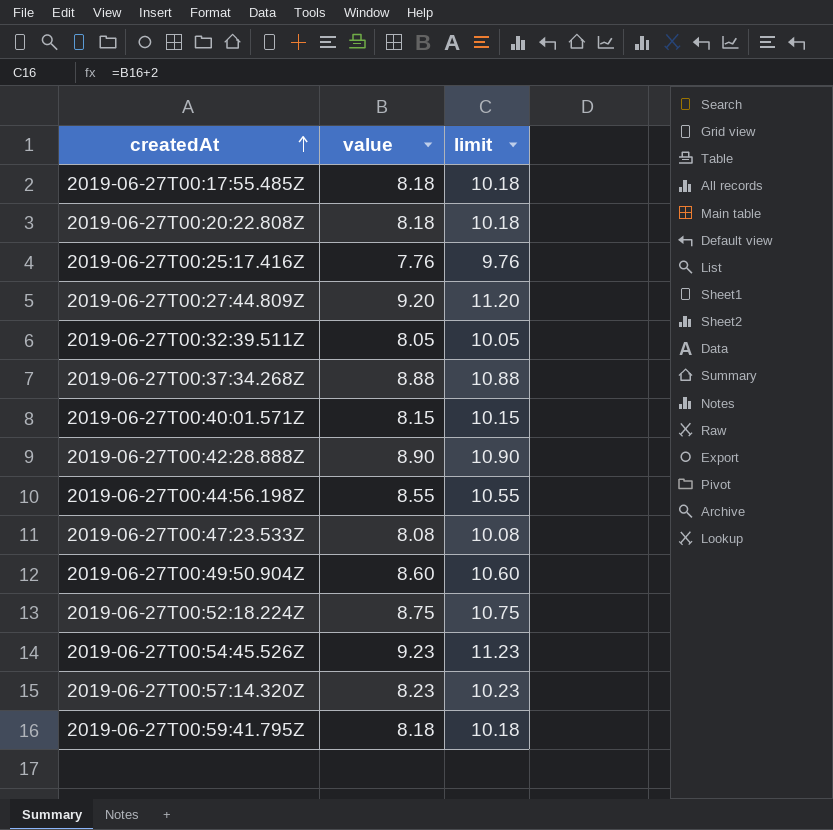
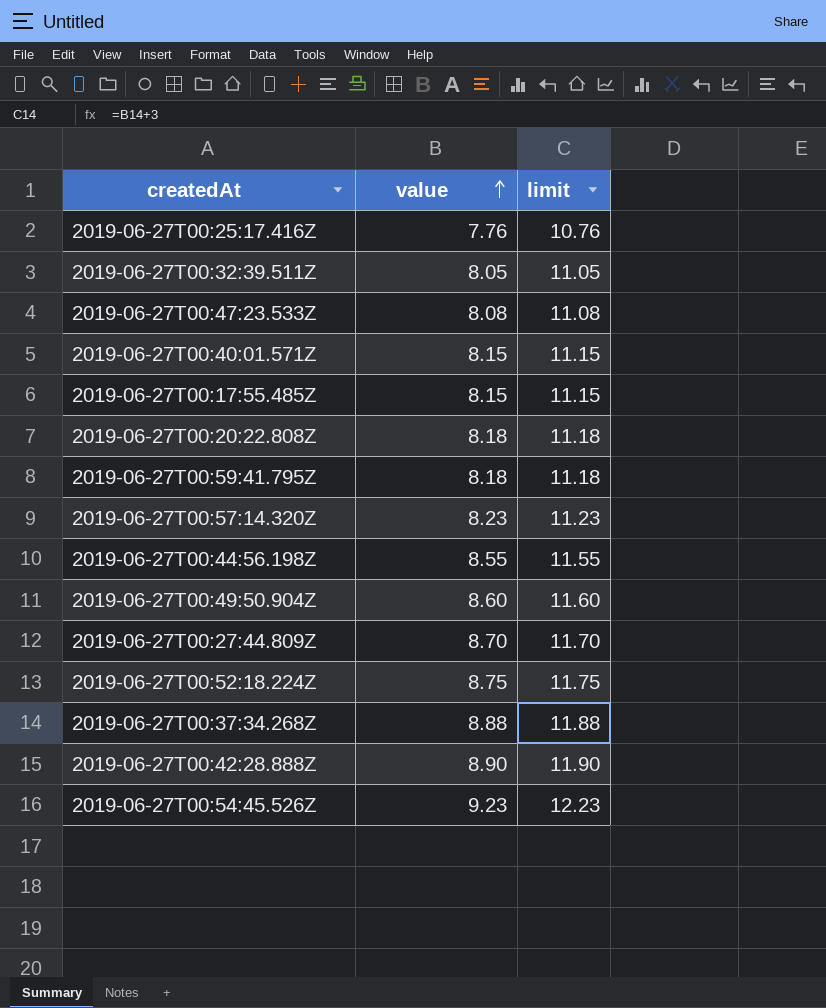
row order: createdAt ascending -> value ascending
column limit | formula: [value] + 2 -> [value] + 3
2019-06-27T00:17:55.485Z | value: 8.18 -> 8.15
2019-06-27T00:27:44.809Z | value: 9.20 -> 8.70

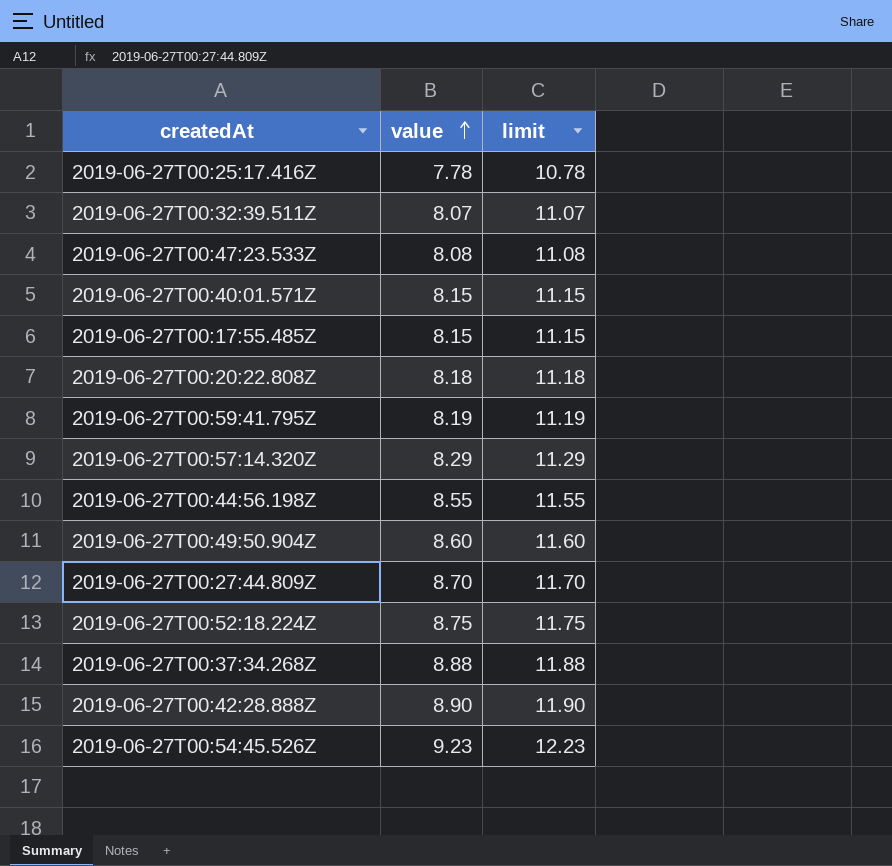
2019-06-27T00:25:17.416Z | value: 7.76 -> 7.78
2019-06-27T00:25:17.416Z | limit: 10.76 -> 10.78
2019-06-27T00:32:39.511Z | value: 8.05 -> 8.07
2019-06-27T00:32:39.511Z | limit: 11.05 -> 11.07
2019-06-27T00:59:41.795Z | value: 8.18 -> 8.19
2019-06-27T00:59:41.795Z | limit: 11.18 -> 11.19
2019-06-27T00:57:14.320Z | value: 8.23 -> 8.29
2019-06-27T00:57:14.320Z | limit: 11.23 -> 11.29

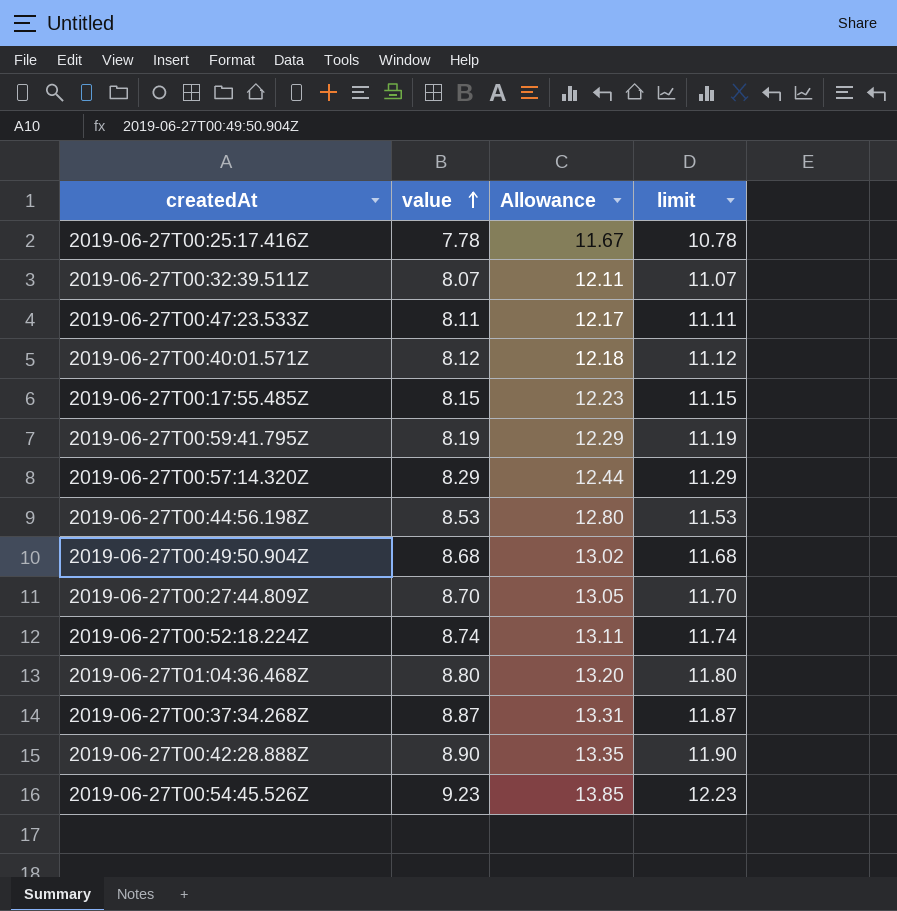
column Allowance | formula: none -> [value] * 1.5
row 2019-06-27T00:20:22.808Z: 8.18 | 11.18 -> none
2019-06-27T00:47:23.533Z | value: 8.08 -> 8.11
2019-06-27T00:47:23.533Z | limit: 11.08 -> 11.11
2019-06-27T00:40:01.571Z | value: 8.15 -> 8.12
2019-06-27T00:40:01.571Z | limit: 11.15 -> 11.12
2019-06-27T00:44:56.198Z | value: 8.55 -> 8.53
2019-06-27T00:44:56.198Z | limit: 11.55 -> 11.53
2019-06-27T00:49:50.904Z | value: 8.60 -> 8.68
2019-06-27T00:49:50.904Z | limit: 11.60 -> 11.68
2019-06-27T00:52:18.224Z | value: 8.75 -> 8.74
2019-06-27T00:52:18.224Z | limit: 11.75 -> 11.74
row 2019-06-27T01:04:36.468Z: none -> 8.80 | 13.20 | 11.80
2019-06-27T00:37:34.268Z | value: 8.88 -> 8.87
2019-06-27T00:37:34.268Z | limit: 11.88 -> 11.87

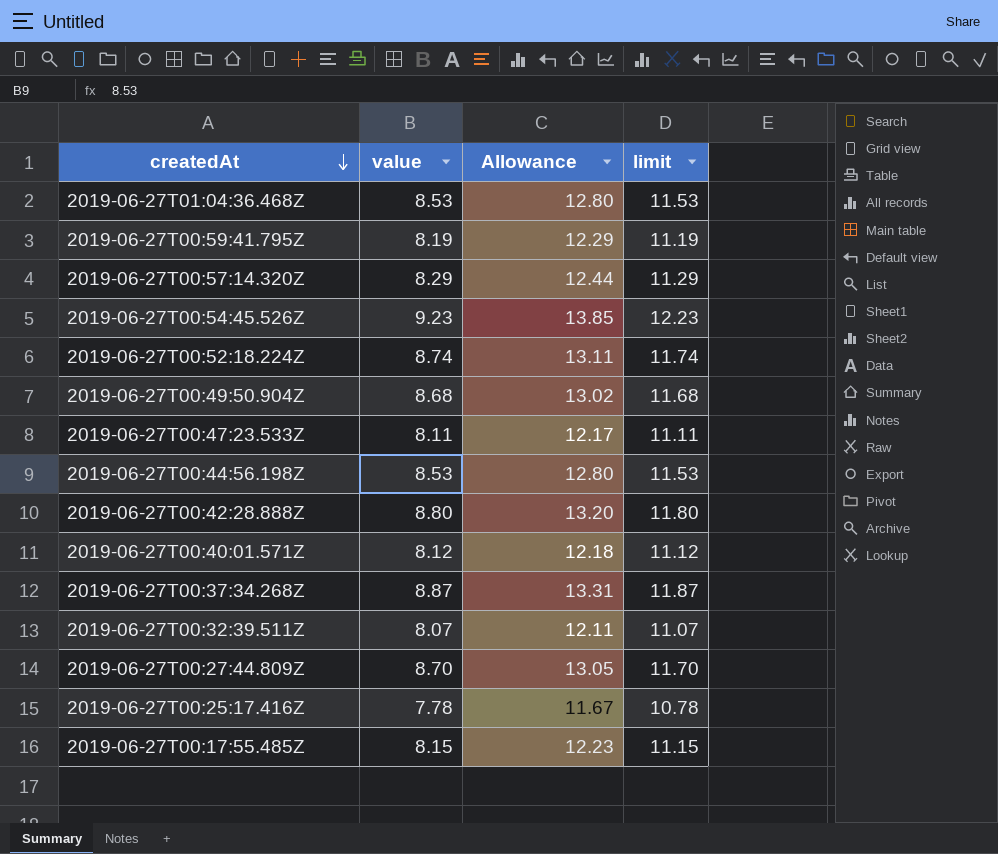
row order: value ascending -> createdAt descending
2019-06-27T01:04:36.468Z | value: 8.80 -> 8.53
2019-06-27T01:04:36.468Z | Allowance: 13.20 -> 12.80
2019-06-27T01:04:36.468Z | limit: 11.80 -> 11.53
2019-06-27T00:42:28.888Z | value: 8.90 -> 8.80
2019-06-27T00:42:28.888Z | Allowance: 13.35 -> 13.20
2019-06-27T00:42:28.888Z | limit: 11.90 -> 11.80

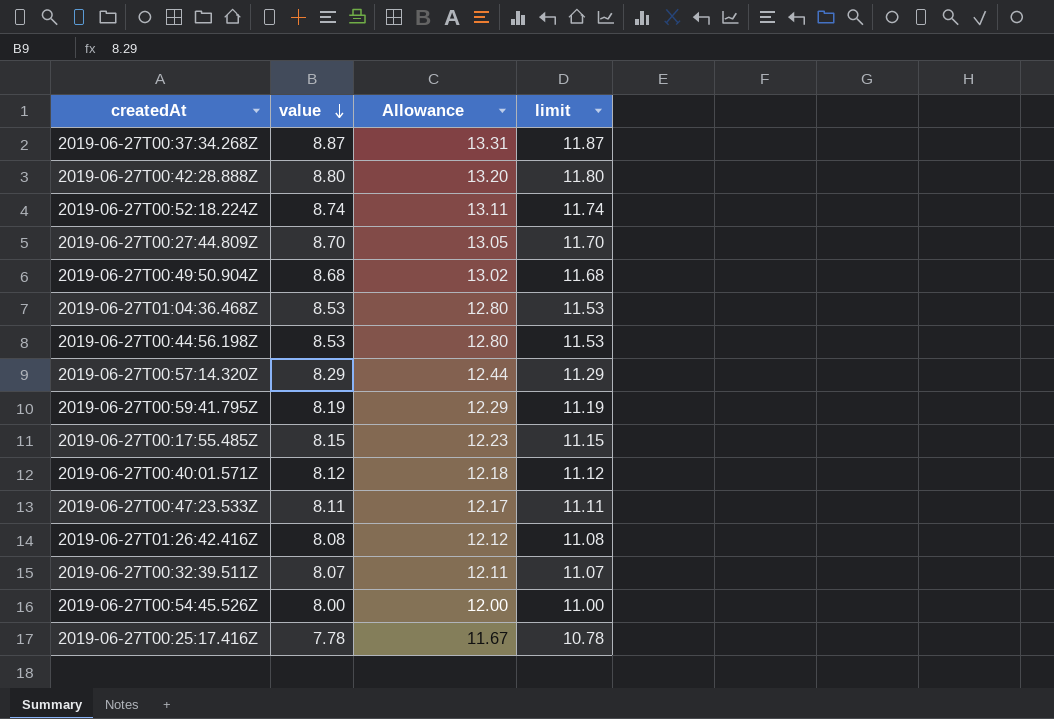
row order: createdAt descending -> value descending
row 2019-06-27T01:26:42.416Z: none -> 8.08 | 12.12 | 11.08
2019-06-27T00:54:45.526Z | value: 9.23 -> 8.00
2019-06-27T00:54:45.526Z | Allowance: 13.85 -> 12.00
2019-06-27T00:54:45.526Z | limit: 12.23 -> 11.00

